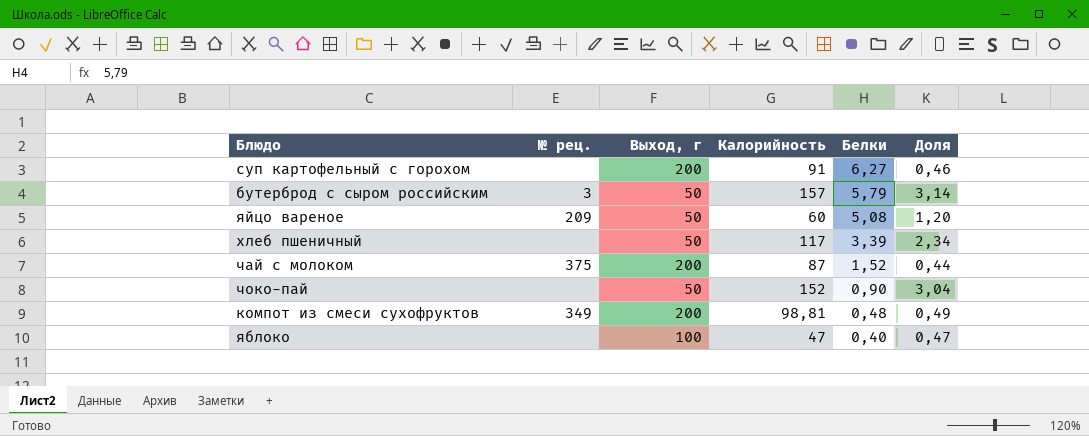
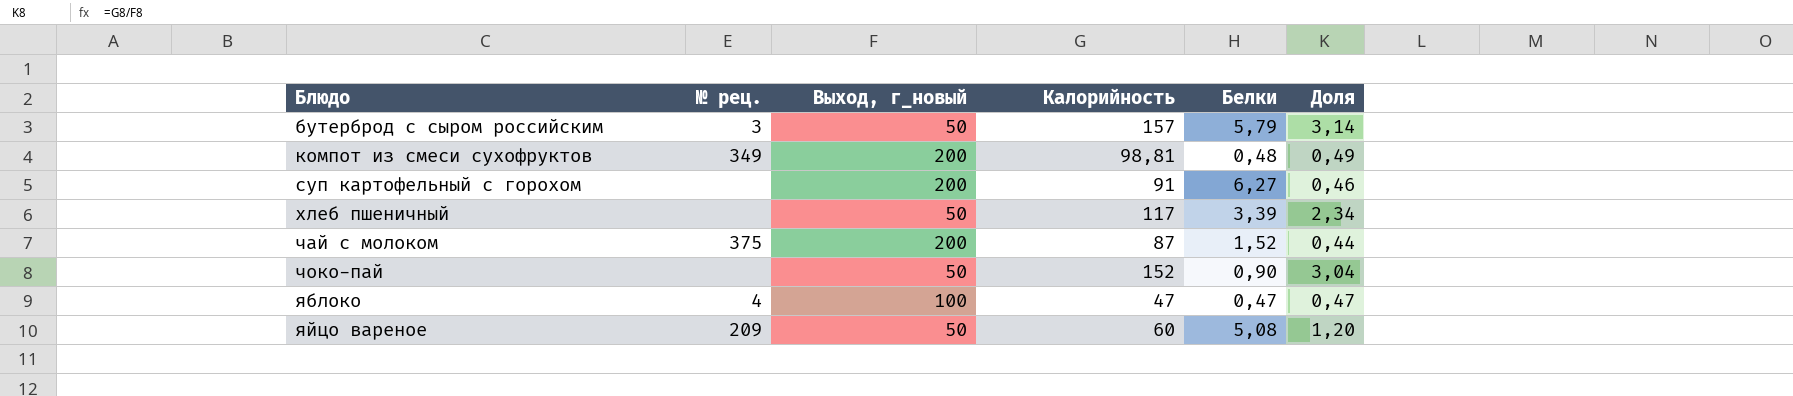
row order: Белки descending -> Блюдо ascending
column name: Выход, г -> Выход, г_новый
яблоко | № рец.: none -> 4
яблоко | Белки: 0,40 -> 0,47

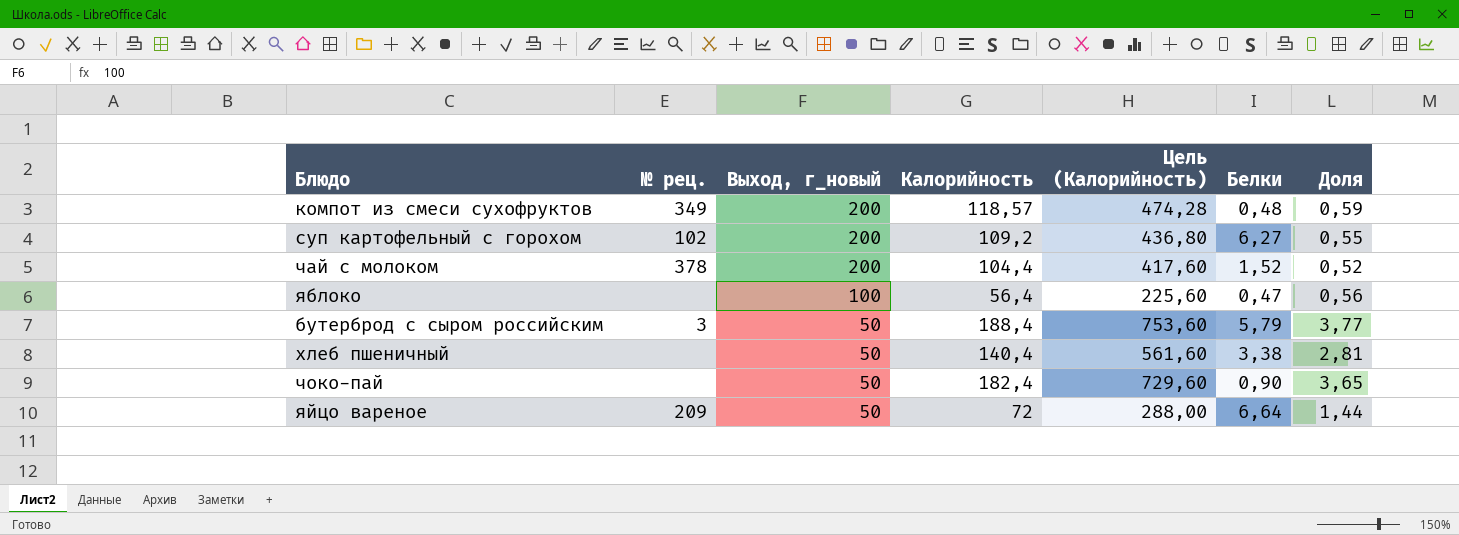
row order: Блюдо ascending -> Выход, г_новый descending
column Цель (Калорийность) | formula: none -> [Калорийность] * 4
компот из смеси сухофруктов | Калорийность: 98,81 -> 118,57
компот из смеси сухофруктов | Доля: 0,49 -> 0,59
суп картофельный с горохом | № рец.: none -> 102
суп картофельный с горохом | Калорийность: 91 -> 109,2
суп картофельный с горохом | Доля: 0,46 -> 0,55
чай с молоком | № рец.: 375 -> 378
чай с молоком | Калорийность: 87 -> 104,4
чай с молоком | Доля: 0,44 -> 0,52
яблоко | № рец.: 4 -> none
яблоко | Калорийность: 47 -> 56,4
яблоко | Доля: 0,47 -> 0,56
бутерброд с сыром российским | Калорийность: 157 -> 188,4
бутерброд с сыром российским | Доля: 3,14 -> 3,77
хлеб пшеничный | Калорийность: 117 -> 140,4
хлеб пшеничный | Белки: 3,39 -> 3,38
хлеб пшеничный | Доля: 2,34 -> 2,81
чоко-пай | Калорийность: 152 -> 182,4
чоко-пай | Доля: 3,04 -> 3,65
яйцо вареное | Калорийность: 60 -> 72
яйцо вареное | Белки: 5,08 -> 6,64
яйцо вареное | Доля: 1,20 -> 1,44

